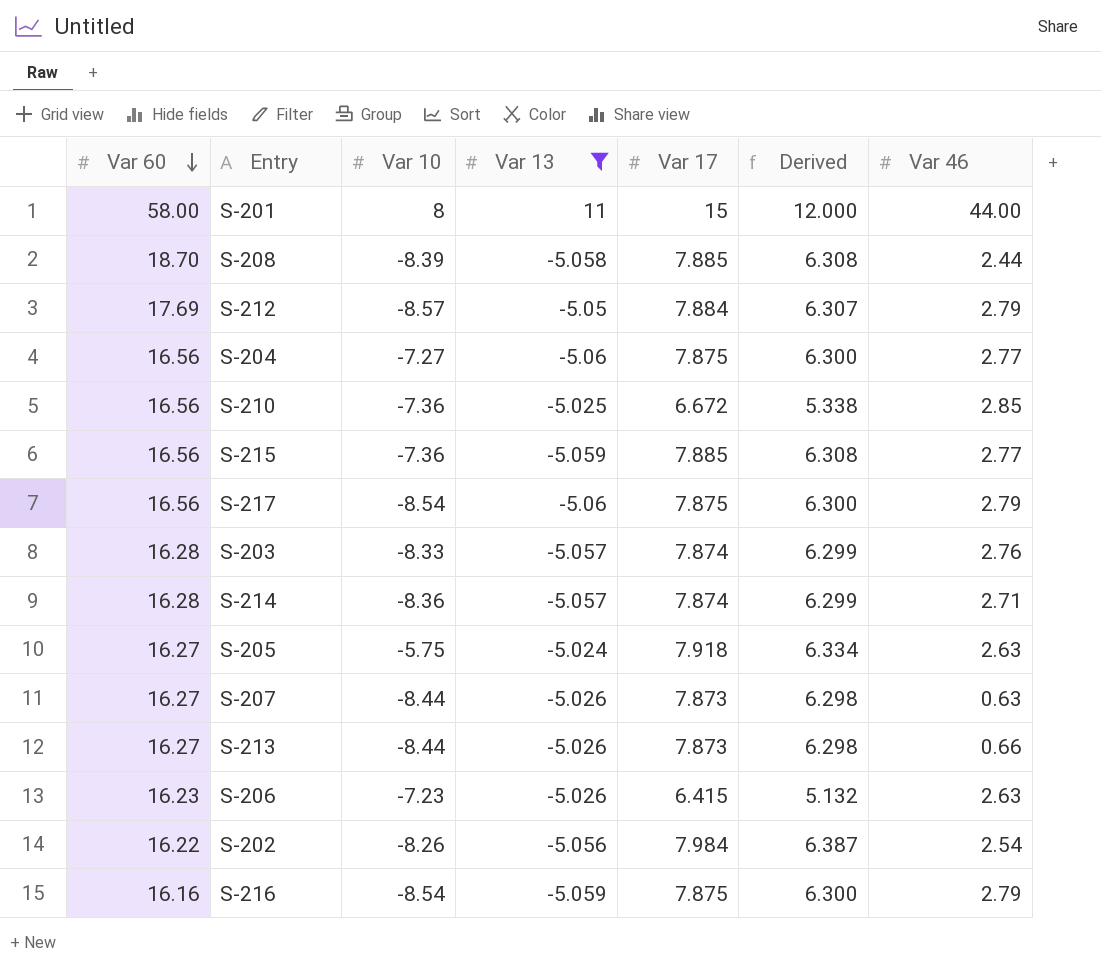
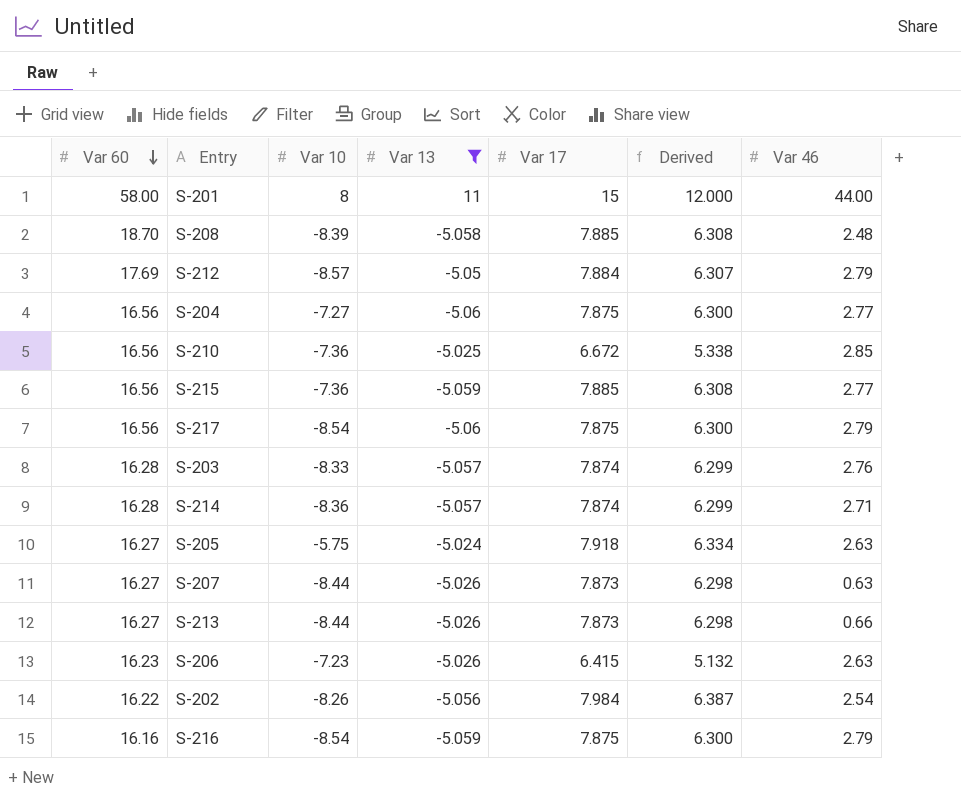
S-208 | Var 46: 2.44 -> 2.48

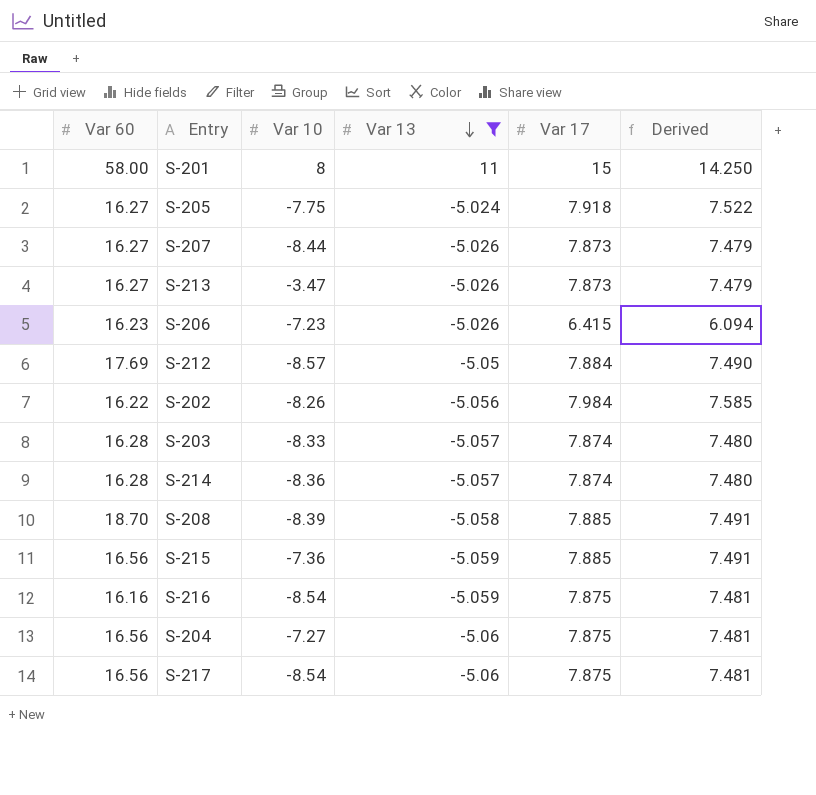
row order: Var 60 descending -> Var 13 descending
column Var 46 | position: 7 -> none
column Derived | formula: [Var 17] * 0.8 -> [Var 17] * 0.95
row S-210: 16.56 | -7.36 | -5.025 | 6.672 | 5.338 | 2.85 -> none
S-205 | Var 10: -5.75 -> -7.75
S-213 | Var 10: -8.44 -> -3.47

